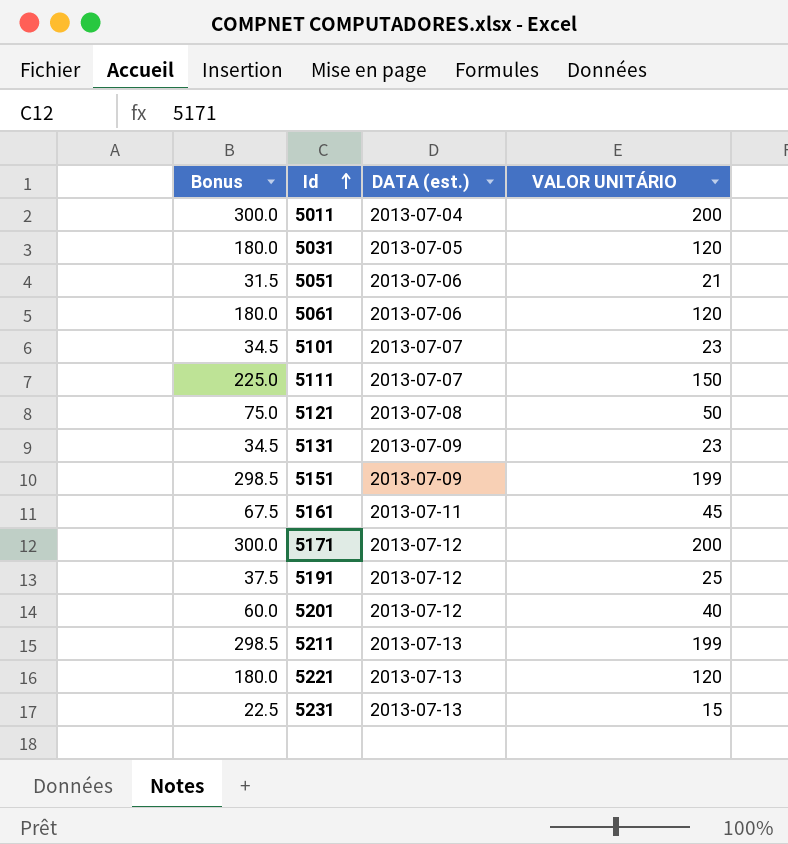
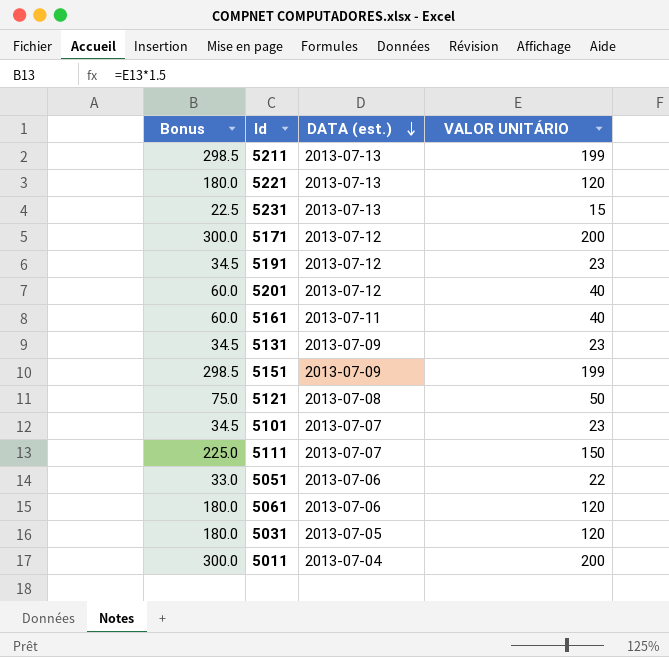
row order: Id ascending -> DATA (est.) descending
5191 | Bonus: 37.5 -> 34.5
5191 | VALOR UNITÁRIO: 25 -> 23
5161 | Bonus: 67.5 -> 60.0
5161 | VALOR UNITÁRIO: 45 -> 40
5051 | Bonus: 31.5 -> 33.0
5051 | VALOR UNITÁRIO: 21 -> 22

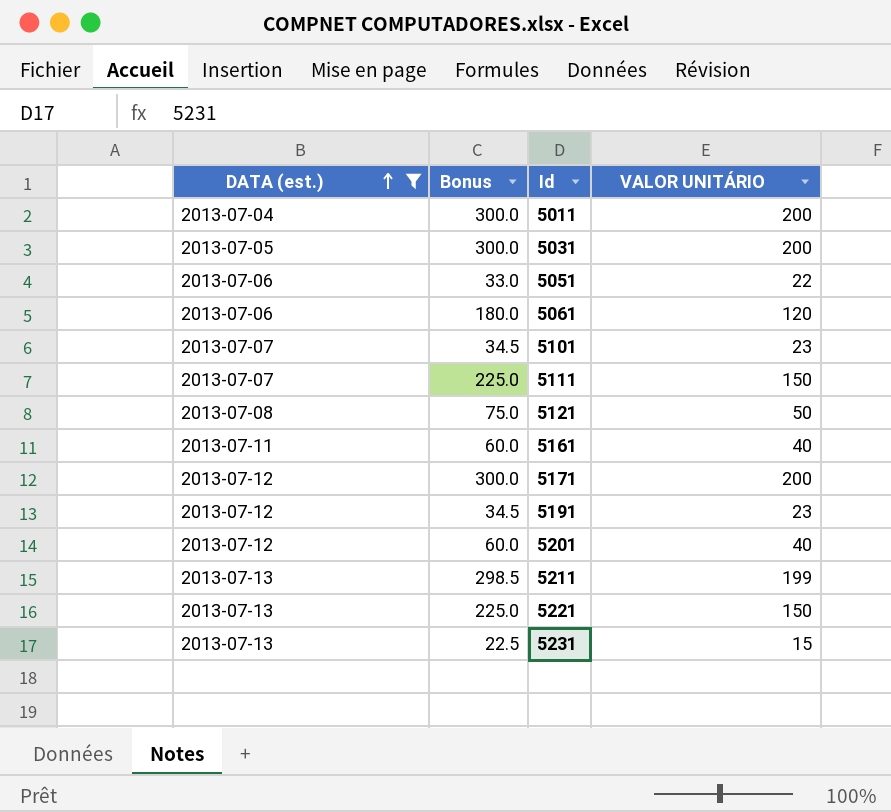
filter: none -> DATA (est.) != 2013-07-09
row order: DATA (est.) descending -> DATA (est.) ascending
column DATA (est.) | position: 3 -> 1
5031 | Bonus: 180.0 -> 300.0
5031 | VALOR UNITÁRIO: 120 -> 200
5221 | Bonus: 180.0 -> 225.0
5221 | VALOR UNITÁRIO: 120 -> 150

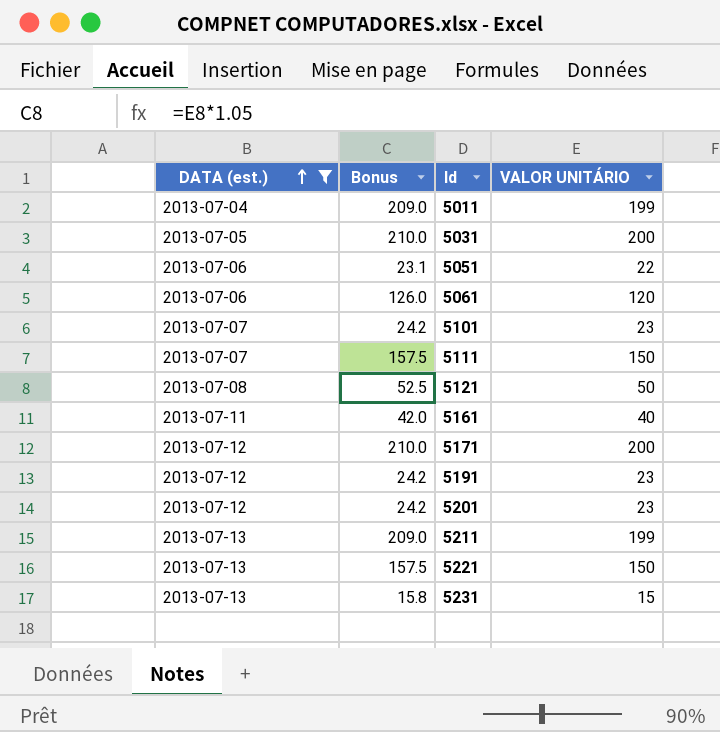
column Bonus | formula: [VALOR UNITÁRIO] * 1.5 -> [VALOR UNITÁRIO] * 1.05
5011 | VALOR UNITÁRIO: 200 -> 199
5201 | VALOR UNITÁRIO: 40 -> 23

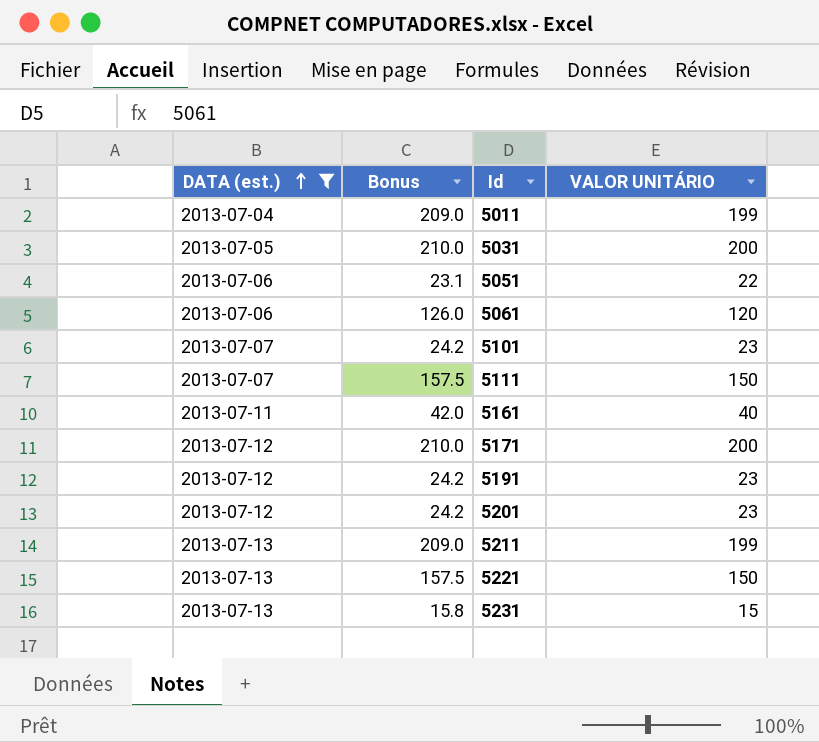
row 5121: 2013-07-08 | 52.5 | 50 -> none

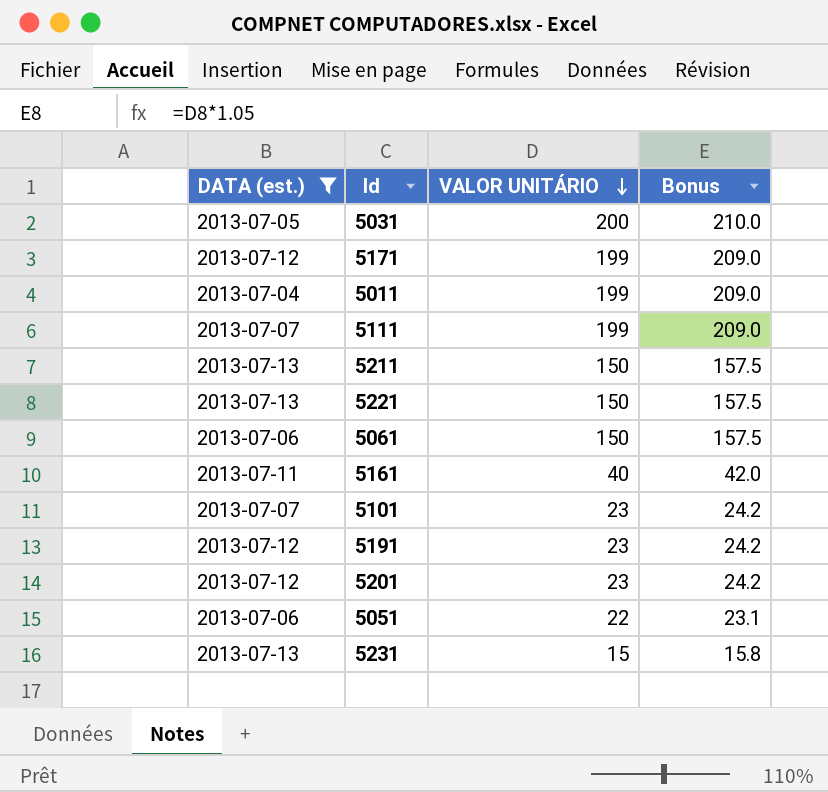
row order: DATA (est.) ascending -> VALOR UNITÁRIO descending
column Bonus | position: 2 -> 4
5171 | VALOR UNITÁRIO: 200 -> 199
5171 | Bonus: 210.0 -> 209.0
5111 | VALOR UNITÁRIO: 150 -> 199
5111 | Bonus: 157.5 -> 209.0
5211 | VALOR UNITÁRIO: 199 -> 150
5211 | Bonus: 209.0 -> 157.5
5061 | VALOR UNITÁRIO: 120 -> 150
5061 | Bonus: 126.0 -> 157.5

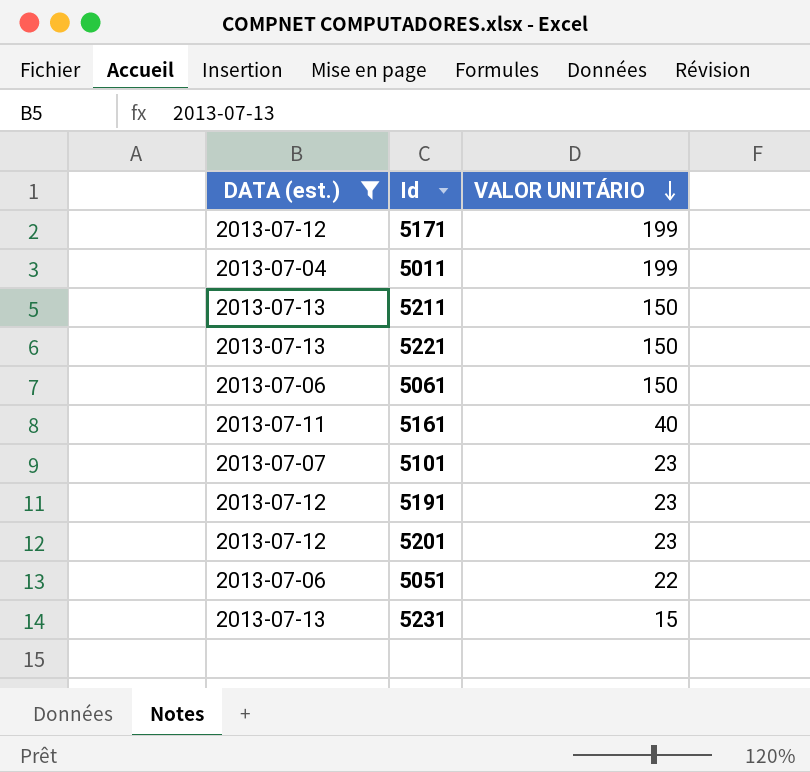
column Bonus | formula: [VALOR UNITÁRIO] * 1.05 -> none
row 5031: 2013-07-05 | 200 | 210.0 -> none
row 5111: 2013-07-07 | 199 | 209.0 -> none

